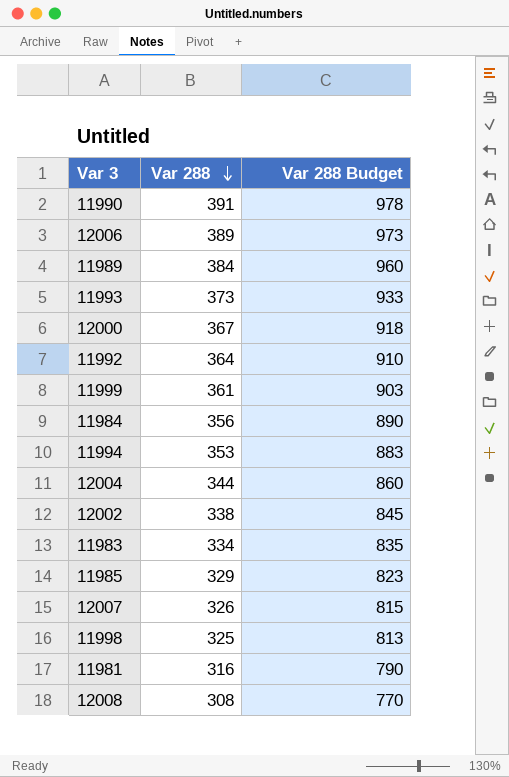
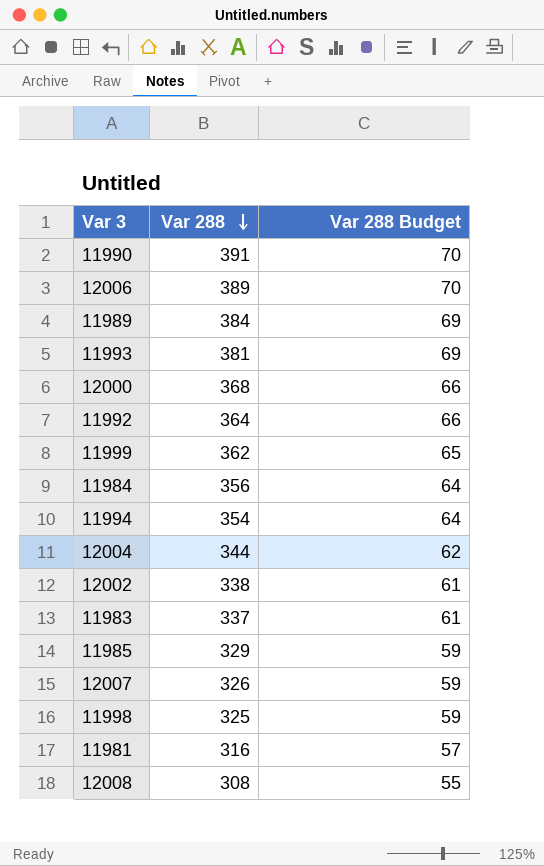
column Var 288 Budget | formula: [Var 288] * 2.5 -> [Var 288] * 0.18
11993 | Var 288: 373 -> 381
12000 | Var 288: 367 -> 368
11999 | Var 288: 361 -> 362
11994 | Var 288: 353 -> 354
11983 | Var 288: 334 -> 337

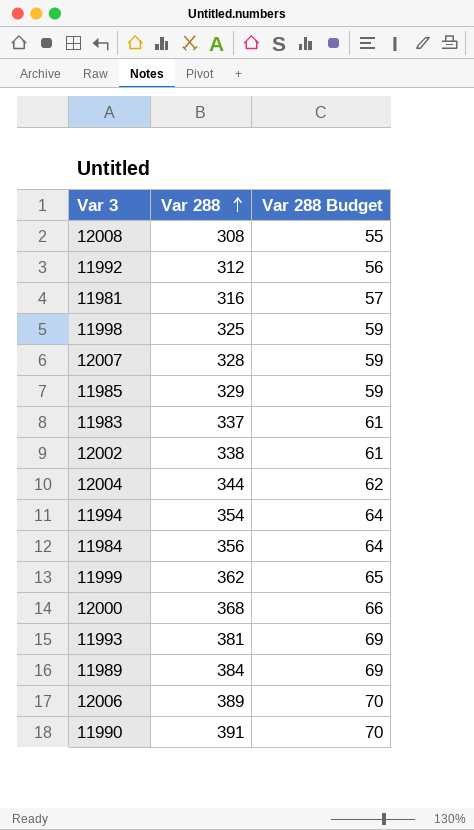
row order: Var 288 descending -> Var 288 ascending
11992 | Var 288: 364 -> 312
11992 | Var 288 Budget: 66 -> 56
12007 | Var 288: 326 -> 328

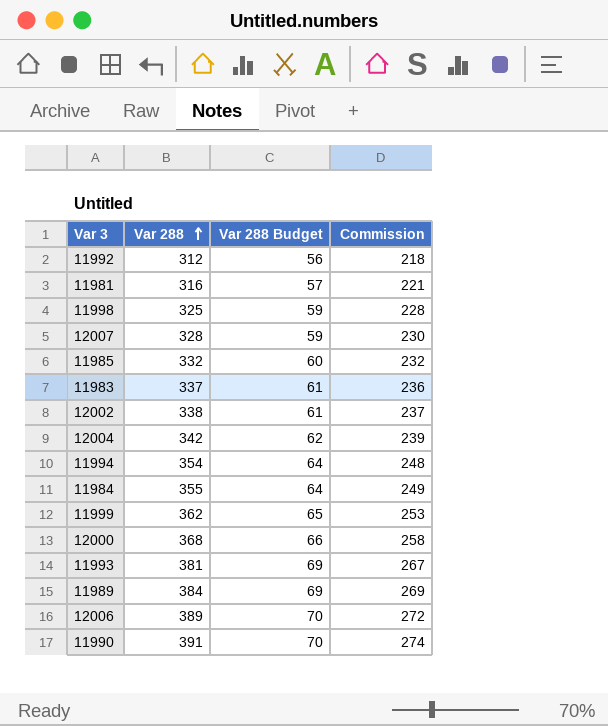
column Commission | formula: none -> [Var 288] * 0.7
row 12008: 308 | 55 -> none
11985 | Var 288: 329 -> 332
11985 | Var 288 Budget: 59 -> 60
12004 | Var 288: 344 -> 342
11984 | Var 288: 356 -> 355

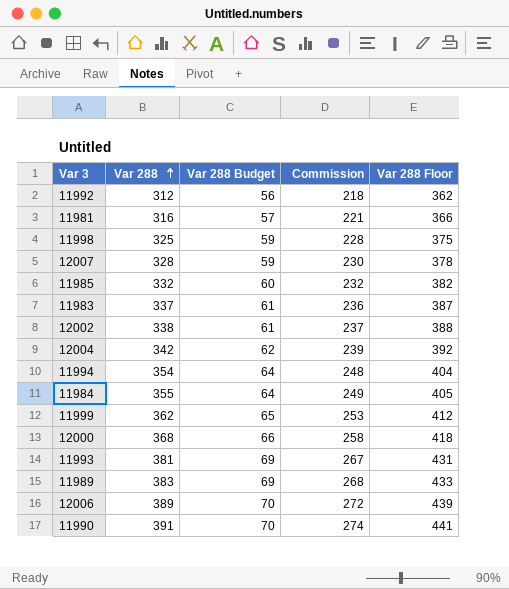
column Var 288 Floor | formula: none -> [Var 288] + 50
11989 | Var 288: 384 -> 383
11989 | Commission: 269 -> 268

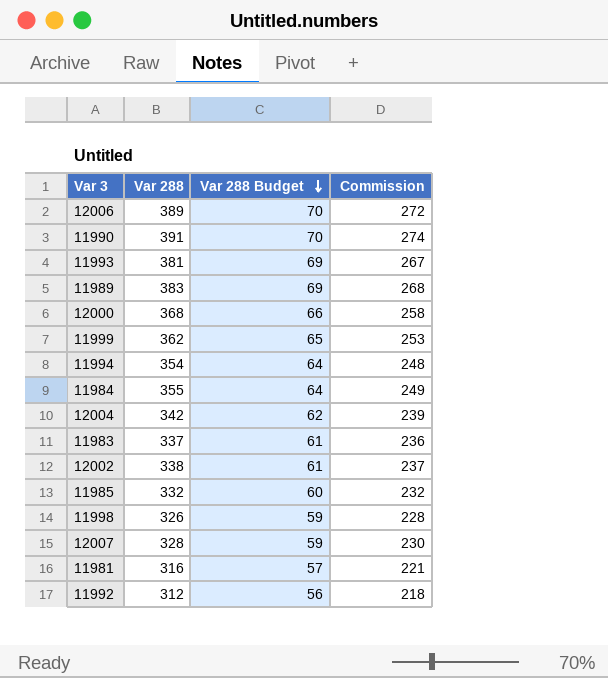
row order: Var 288 ascending -> Var 288 Budget descending
column Var 288 Floor | formula: [Var 288] + 50 -> none
11998 | Var 288: 325 -> 326

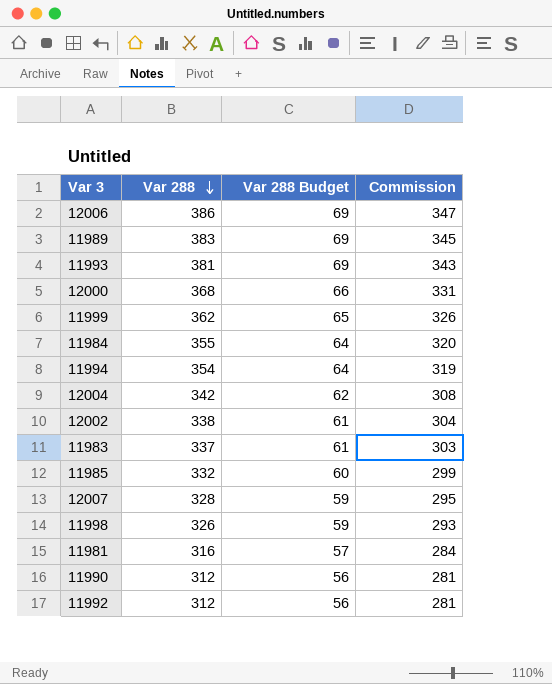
row order: Var 288 Budget descending -> Var 288 descending
column Commission | formula: [Var 288] * 0.7 -> [Var 288] * 0.9
12006 | Var 288: 389 -> 386
12006 | Var 288 Budget: 70 -> 69
11990 | Var 288: 391 -> 312
11990 | Var 288 Budget: 70 -> 56

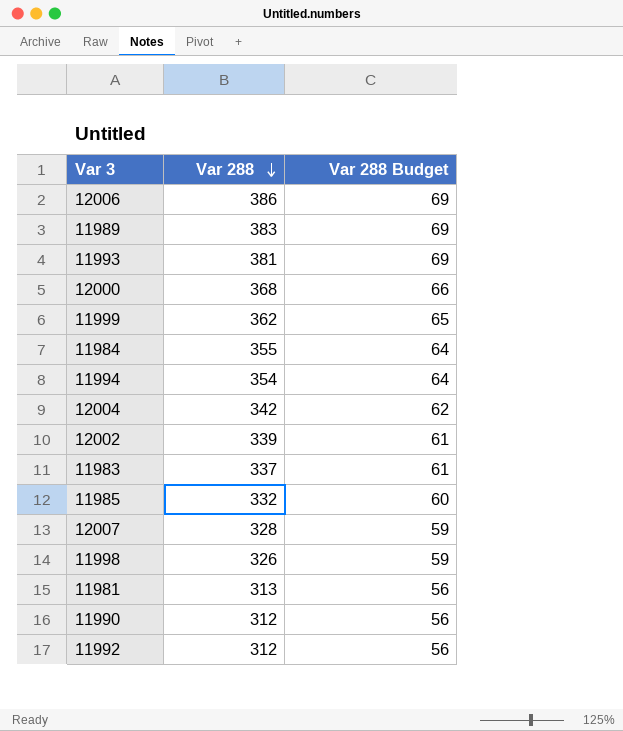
column Commission | formula: [Var 288] * 0.9 -> none
12002 | Var 288: 338 -> 339
11981 | Var 288: 316 -> 313
11981 | Var 288 Budget: 57 -> 56

